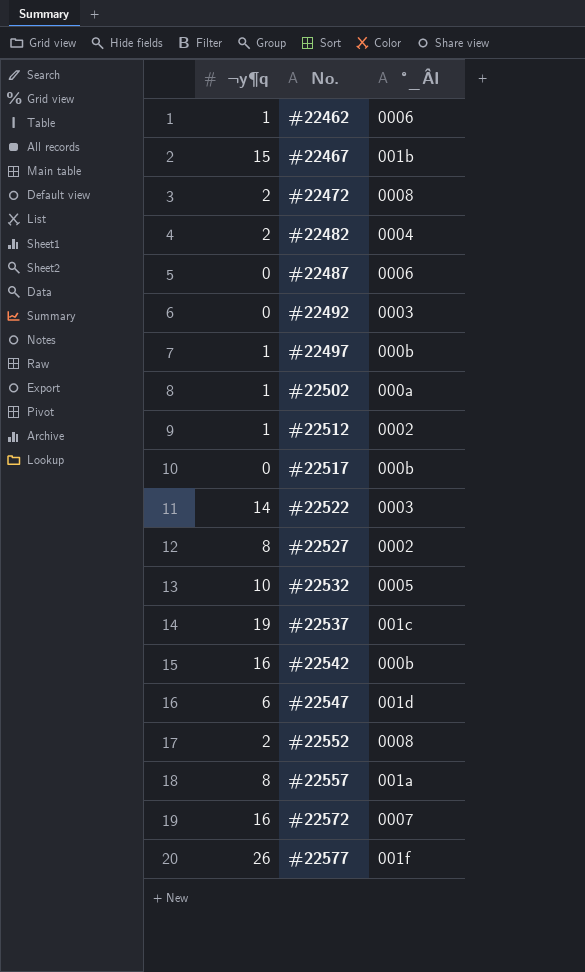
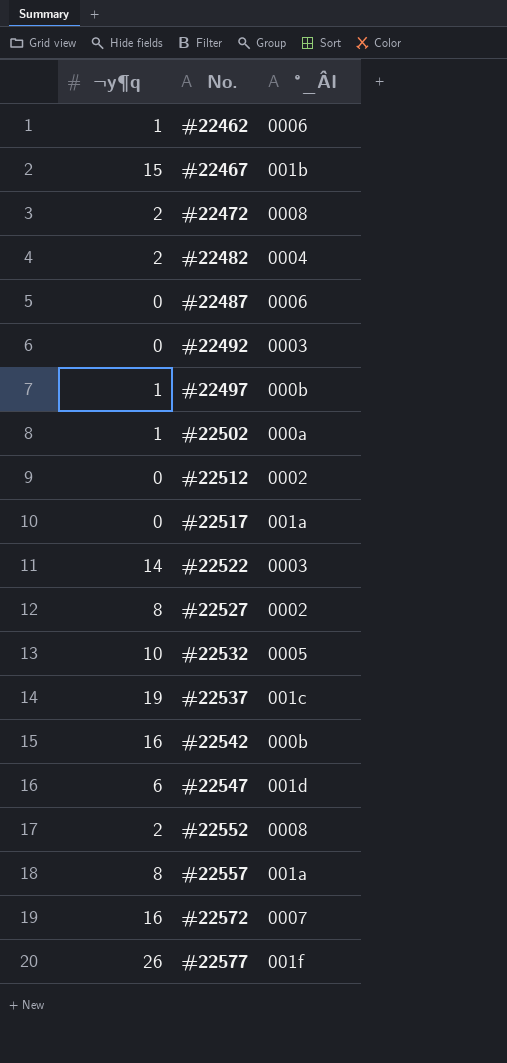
#22512 | ¬y¶q: 1 -> 0
#22517 | °_ÂI: 000b -> 001a

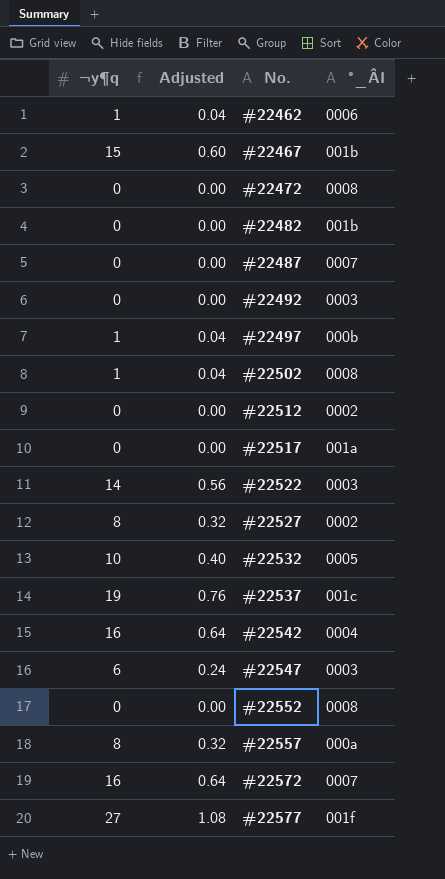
column Adjusted | formula: none -> [¬y¶q] * 0.04
#22472 | ¬y¶q: 2 -> 0
#22482 | ¬y¶q: 2 -> 0
#22482 | °_ÂI: 0004 -> 001b
#22487 | °_ÂI: 0006 -> 0007
#22502 | °_ÂI: 000a -> 0008
#22542 | °_ÂI: 000b -> 0004
#22547 | °_ÂI: 001d -> 0003
#22552 | ¬y¶q: 2 -> 0
#22557 | °_ÂI: 001a -> 000a
#22577 | ¬y¶q: 26 -> 27

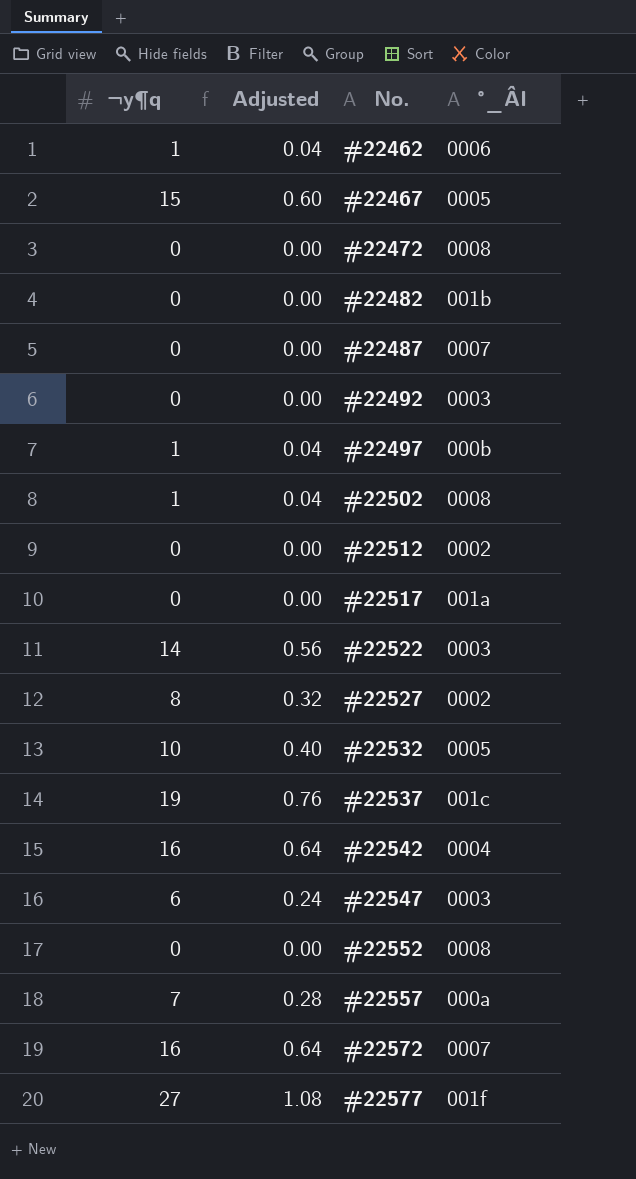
#22467 | °_ÂI: 001b -> 0005
#22557 | ¬y¶q: 8 -> 7
#22557 | Adjusted: 0.32 -> 0.28

